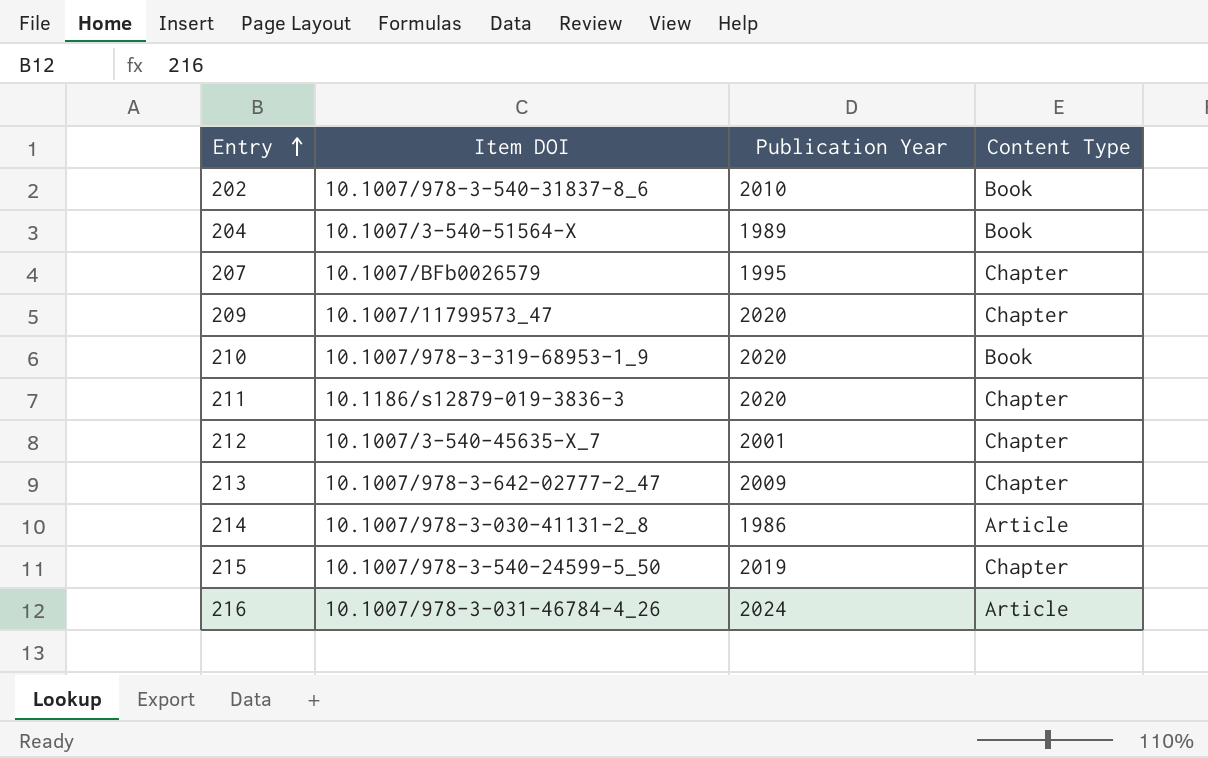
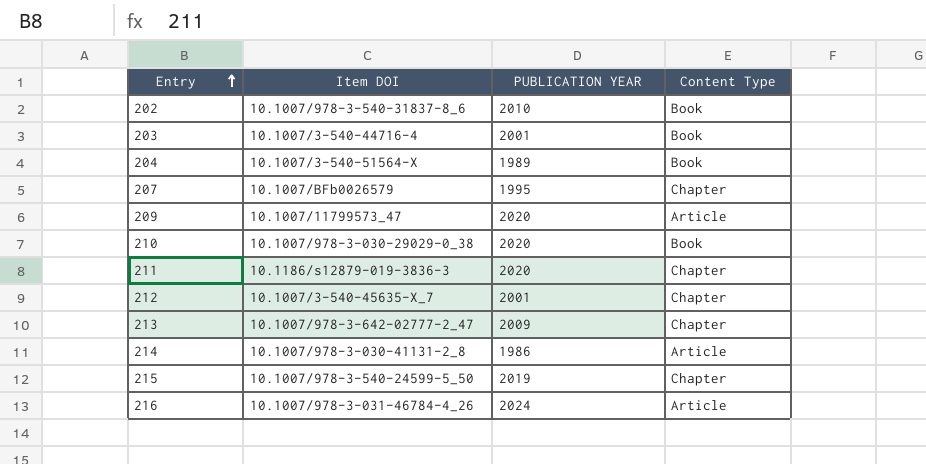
column name: Publication Year -> PUBLICATION YEAR
row 203: none -> 10.1007/3-540-44716-4 | 2001 | Book
209 | Content Type: Chapter -> Article
210 | Item DOI: 10.1007/978-3-319-68953-1_9 -> 10.1007/978-3-030-29029-0_38

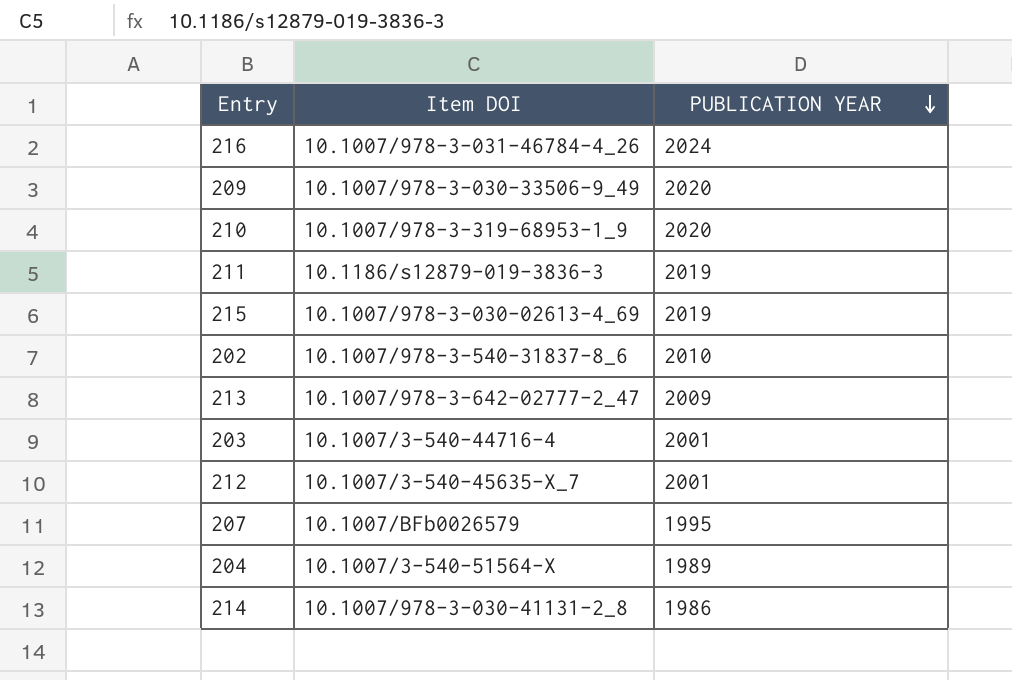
row order: Entry ascending -> PUBLICATION YEAR descending
column Content Type | position: 4 -> none
209 | Item DOI: 10.1007/11799573_47 -> 10.1007/978-3-030-33506-9_49
210 | Item DOI: 10.1007/978-3-030-29029-0_38 -> 10.1007/978-3-319-68953-1_9
211 | PUBLICATION YEAR: 2020 -> 2019
215 | Item DOI: 10.1007/978-3-540-24599-5_50 -> 10.1007/978-3-030-02613-4_69

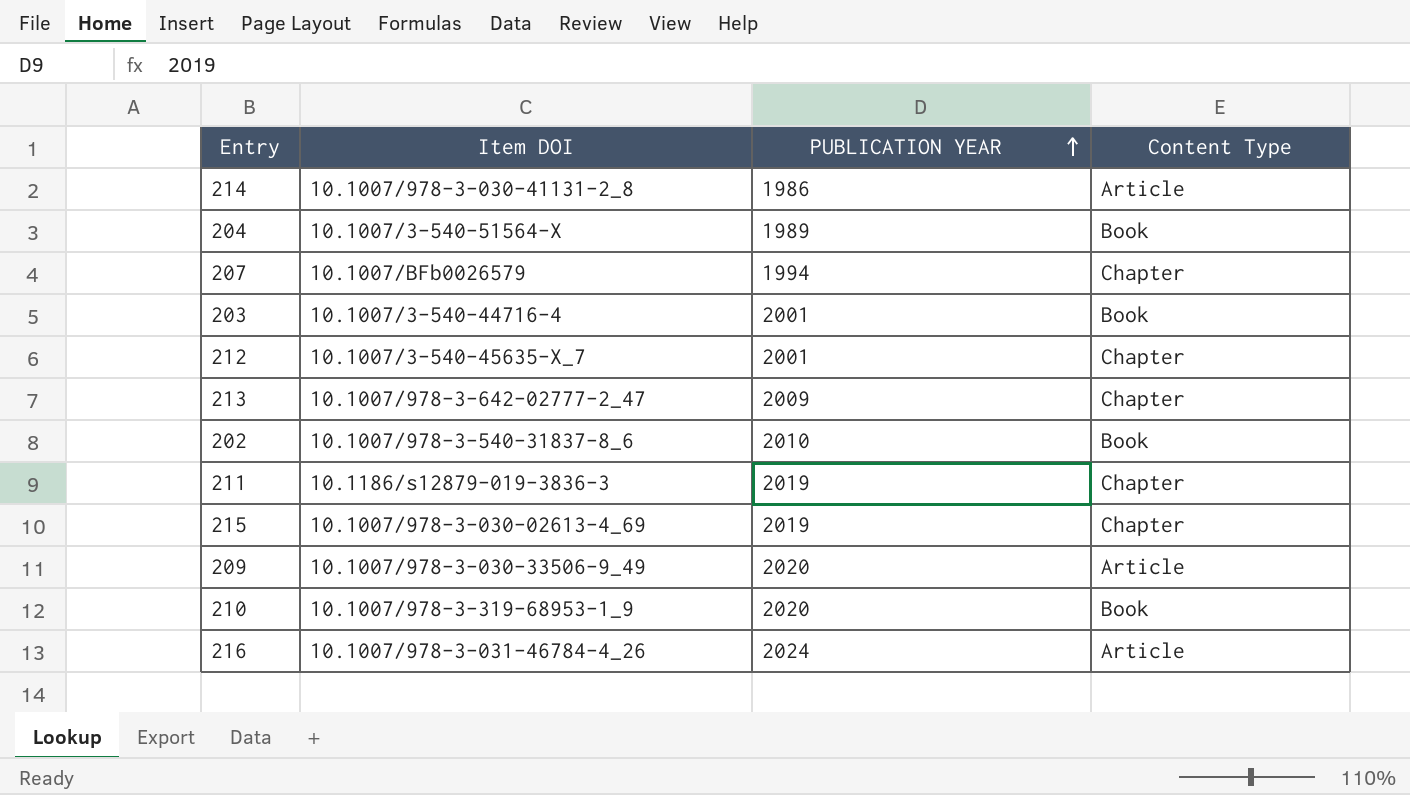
row order: PUBLICATION YEAR descending -> PUBLICATION YEAR ascending
column Content Type | position: none -> 4
207 | PUBLICATION YEAR: 1995 -> 1994

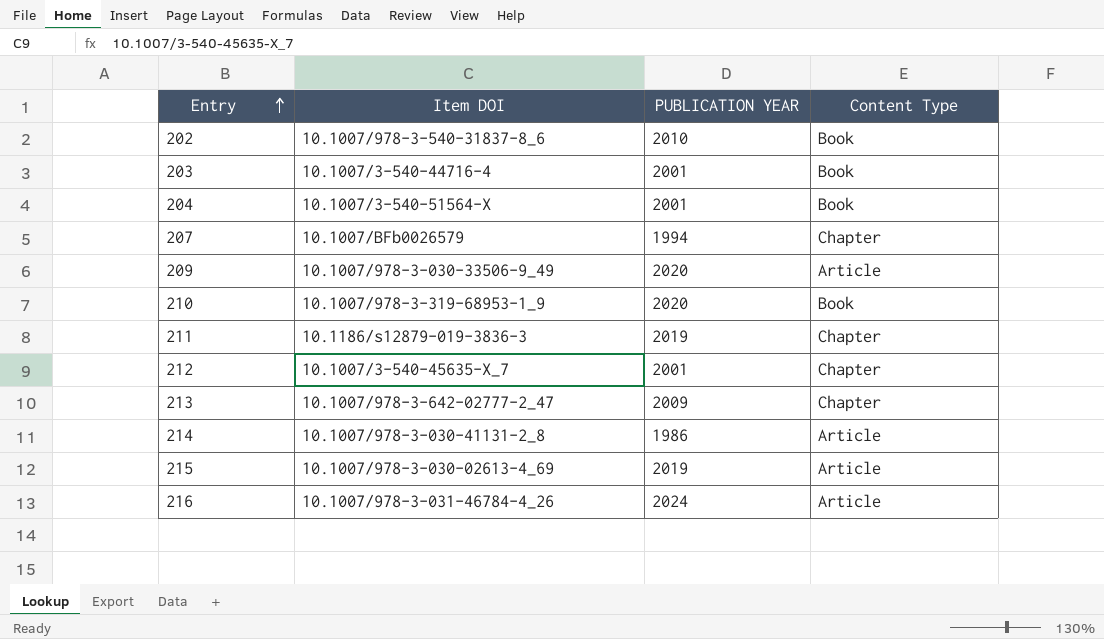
row order: PUBLICATION YEAR ascending -> Entry ascending
204 | PUBLICATION YEAR: 1989 -> 2001
215 | Content Type: Chapter -> Article

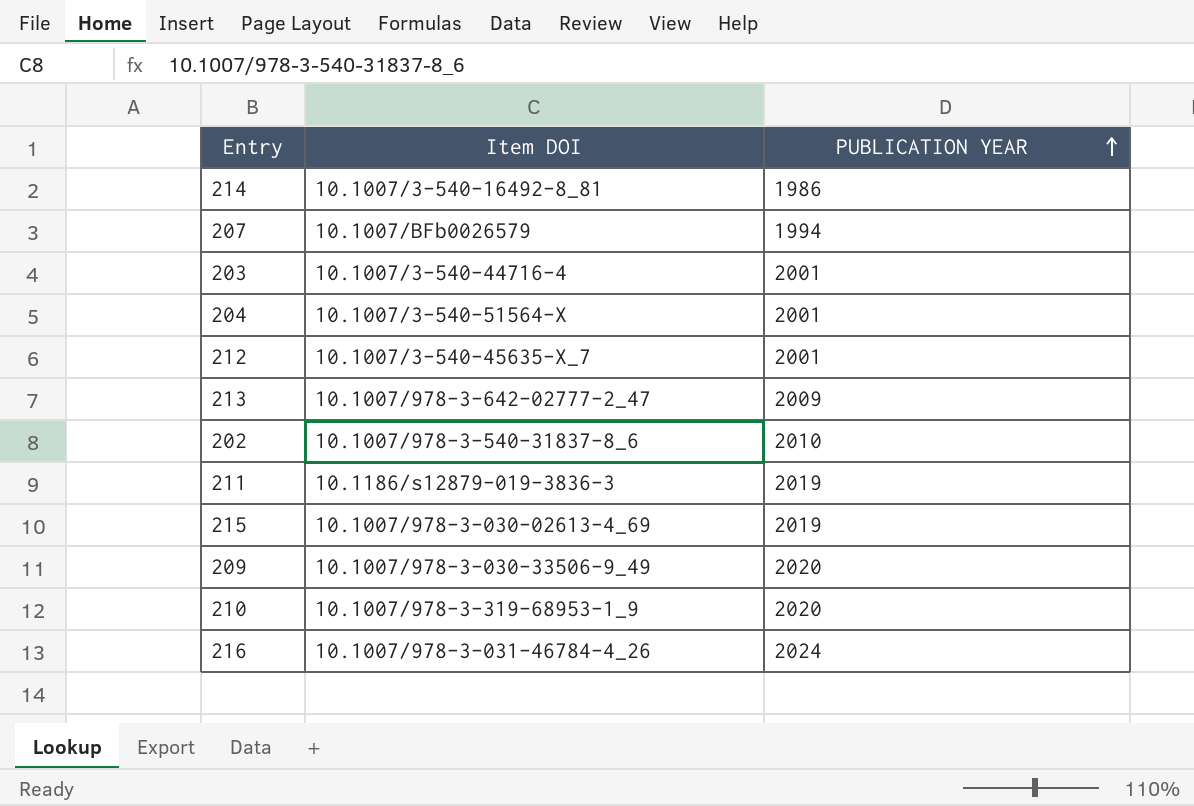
row order: Entry ascending -> PUBLICATION YEAR ascending
column Content Type | position: 4 -> none
214 | Item DOI: 10.1007/978-3-030-41131-2_8 -> 10.1007/3-540-16492-8_81

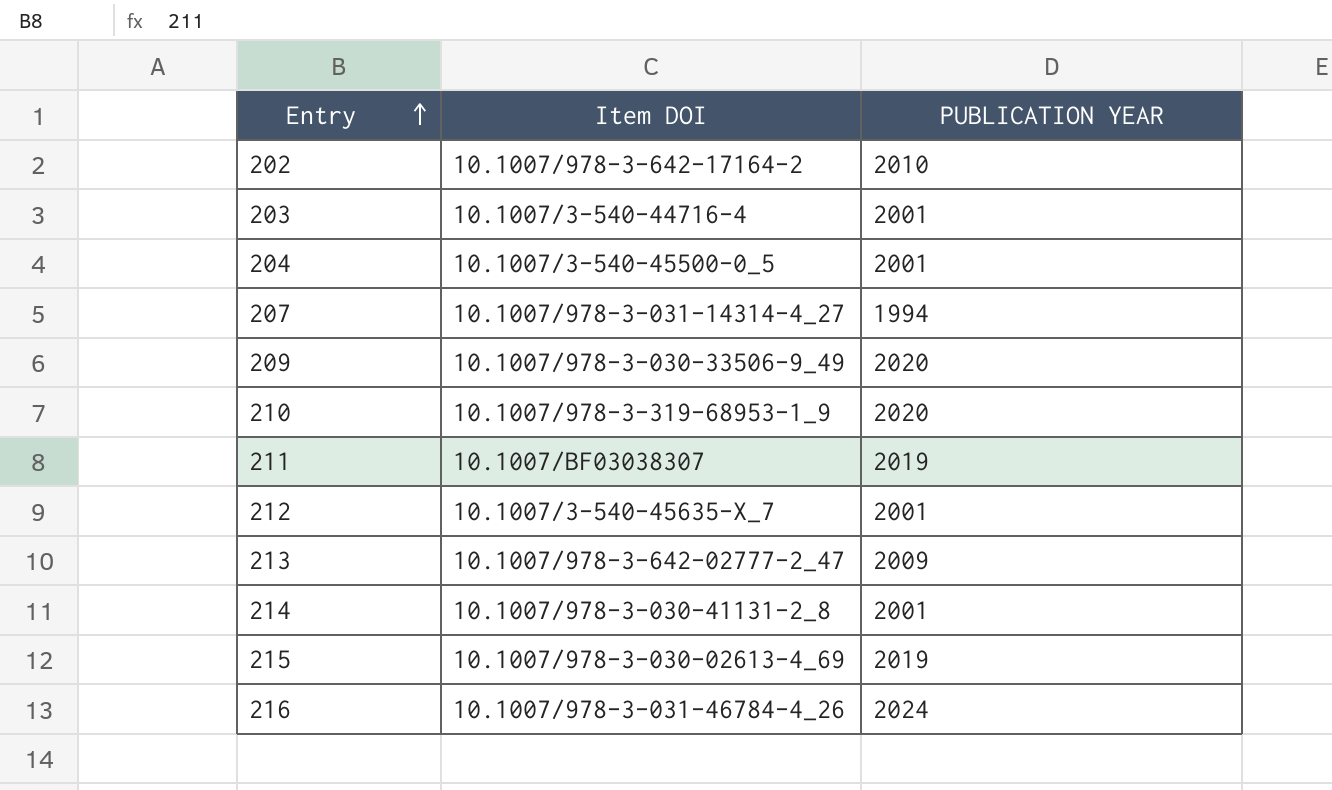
row order: PUBLICATION YEAR ascending -> Entry ascending
202 | Item DOI: 10.1007/978-3-540-31837-8_6 -> 10.1007/978-3-642-17164-2
204 | Item DOI: 10.1007/3-540-51564-X -> 10.1007/3-540-45500-0_5
207 | Item DOI: 10.1007/BFb0026579 -> 10.1007/978-3-031-14314-4_27
211 | Item DOI: 10.1186/s12879-019-3836-3 -> 10.1007/BF03038307
214 | Item DOI: 10.1007/3-540-16492-8_81 -> 10.1007/978-3-030-41131-2_8
214 | PUBLICATION YEAR: 1986 -> 2001

